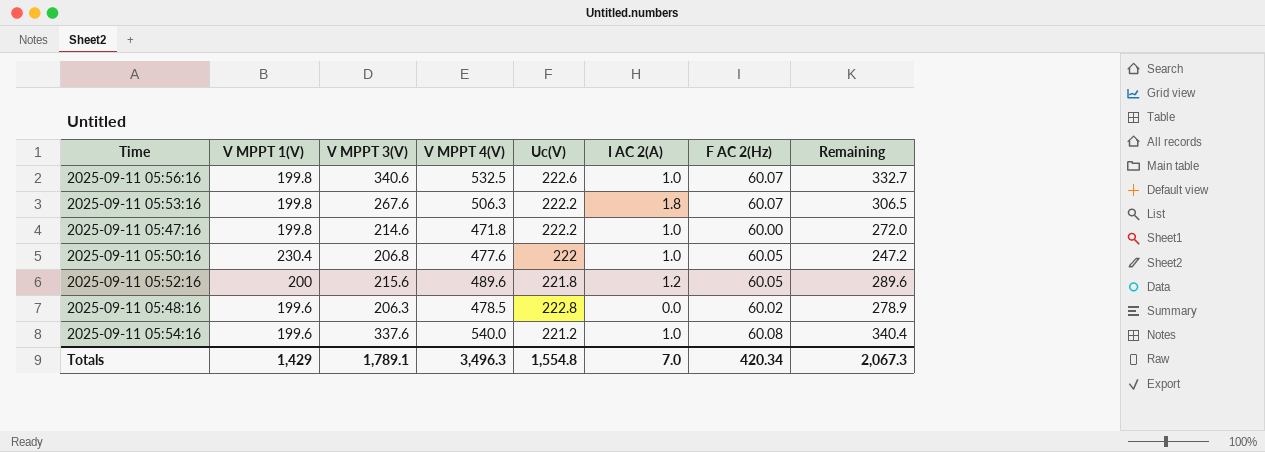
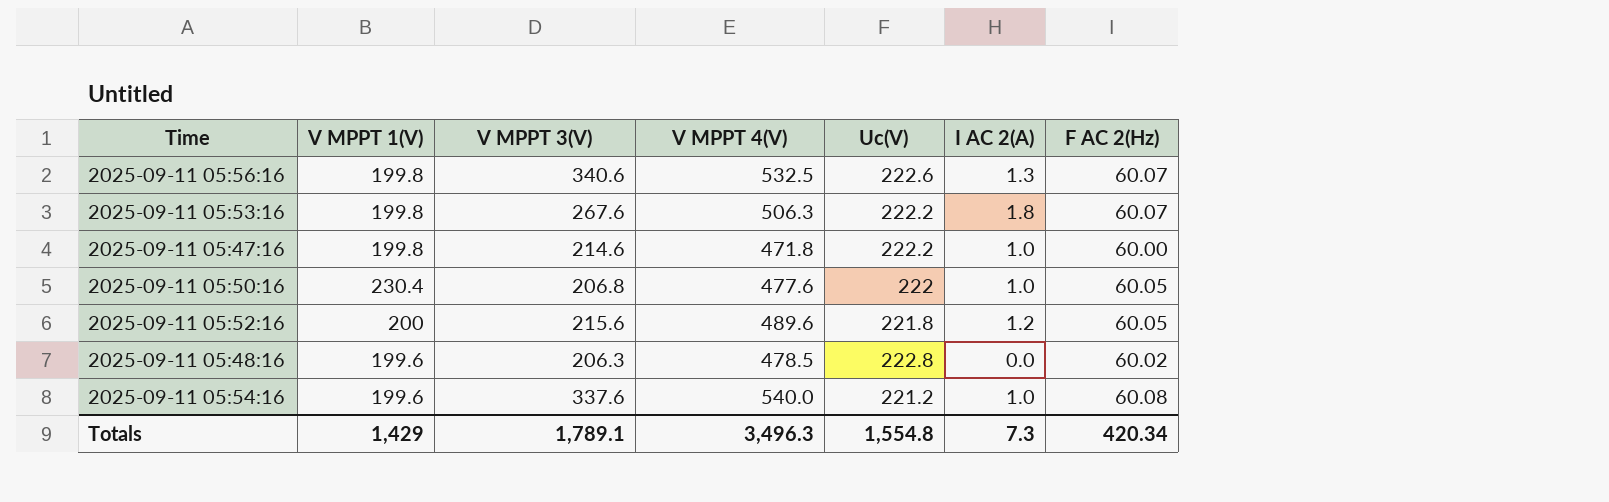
column Remaining | formula: [V MPPT 4(V)] - [V MPPT 1(V)] -> none
2025-09-11 05:56:16 | I AC 2(A): 1.0 -> 1.3
Totals | I AC 2(A): 7.0 -> 7.3

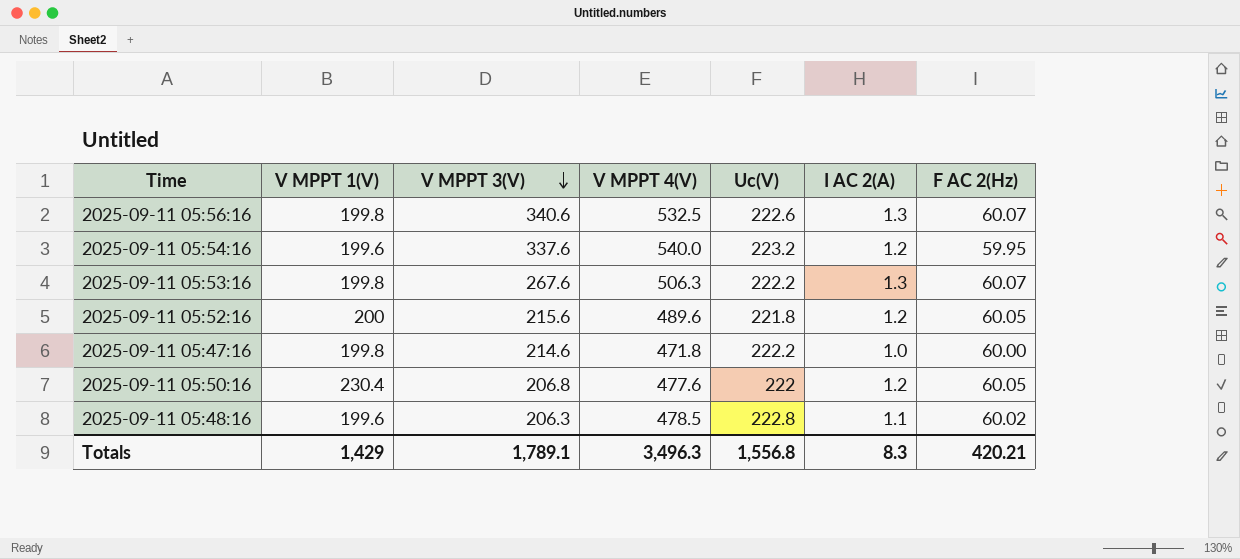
row order: none -> V MPPT 3(V) descending
2025-09-11 05:54:16 | Uc(V): 221.2 -> 223.2
2025-09-11 05:54:16 | I AC 2(A): 1.0 -> 1.2
2025-09-11 05:54:16 | F AC 2(Hz): 60.08 -> 59.95
2025-09-11 05:53:16 | I AC 2(A): 1.8 -> 1.3
2025-09-11 05:50:16 | I AC 2(A): 1.0 -> 1.2
2025-09-11 05:48:16 | I AC 2(A): 0.0 -> 1.1
Totals | Uc(V): 1,554.8 -> 1,556.8
Totals | I AC 2(A): 7.3 -> 8.3
Totals | F AC 2(Hz): 420.34 -> 420.21

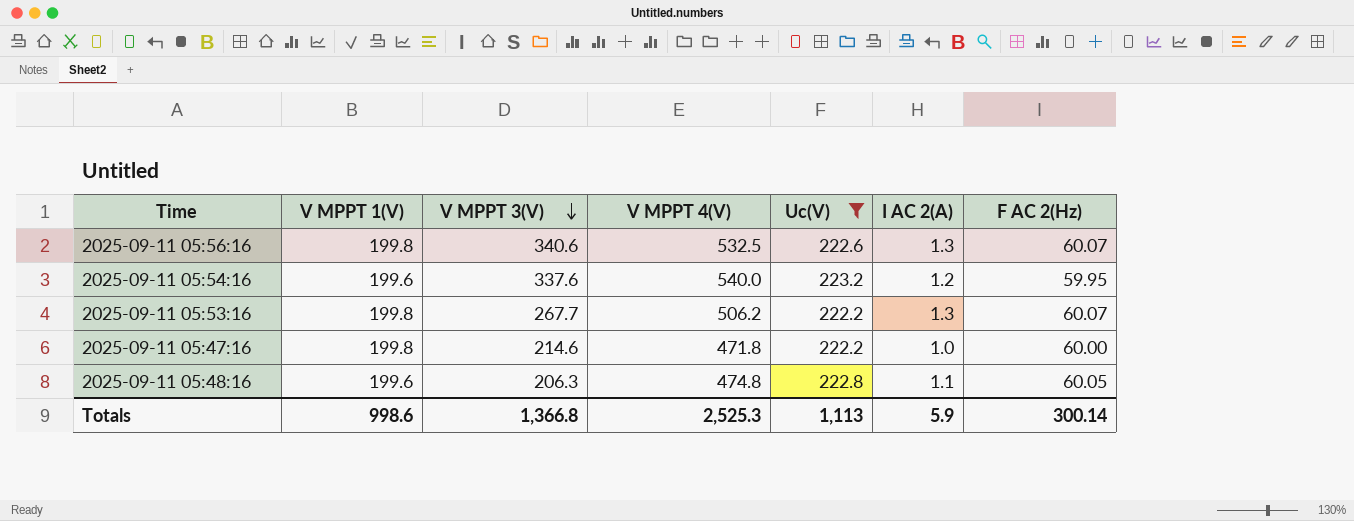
filter: none -> Uc(V) >= 222.2
2025-09-11 05:53:16 | V MPPT 3(V): 267.6 -> 267.7
2025-09-11 05:53:16 | V MPPT 4(V): 506.3 -> 506.2
2025-09-11 05:48:16 | V MPPT 4(V): 478.5 -> 474.8
2025-09-11 05:48:16 | F AC 2(Hz): 60.02 -> 60.05
Totals | V MPPT 1(V): 1,429 -> 998.6
Totals | V MPPT 3(V): 1,789.1 -> 1,366.8
Totals | V MPPT 4(V): 3,496.3 -> 2,525.3
Totals | Uc(V): 1,556.8 -> 1,113
Totals | I AC 2(A): 8.3 -> 5.9
Totals | F AC 2(Hz): 420.21 -> 300.14

